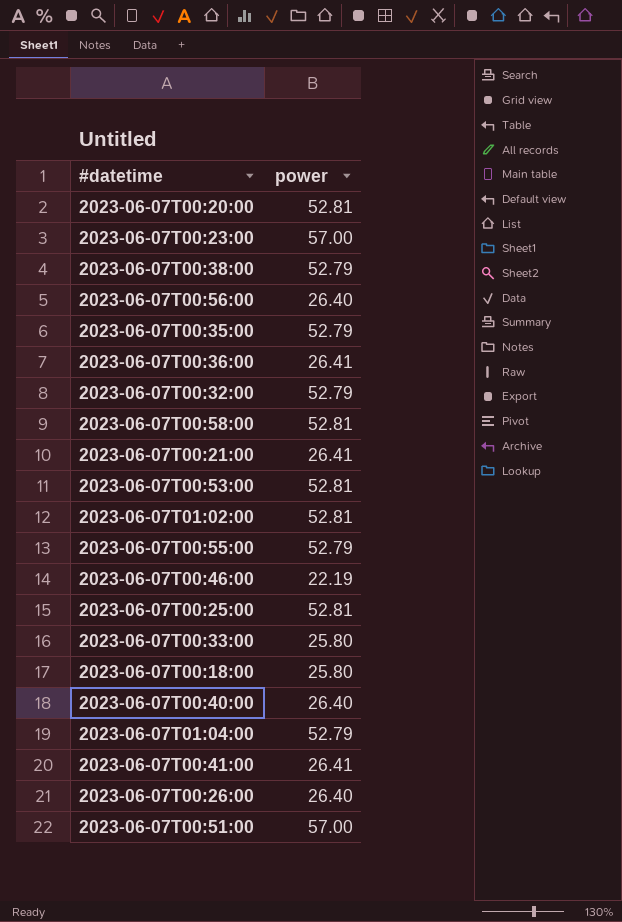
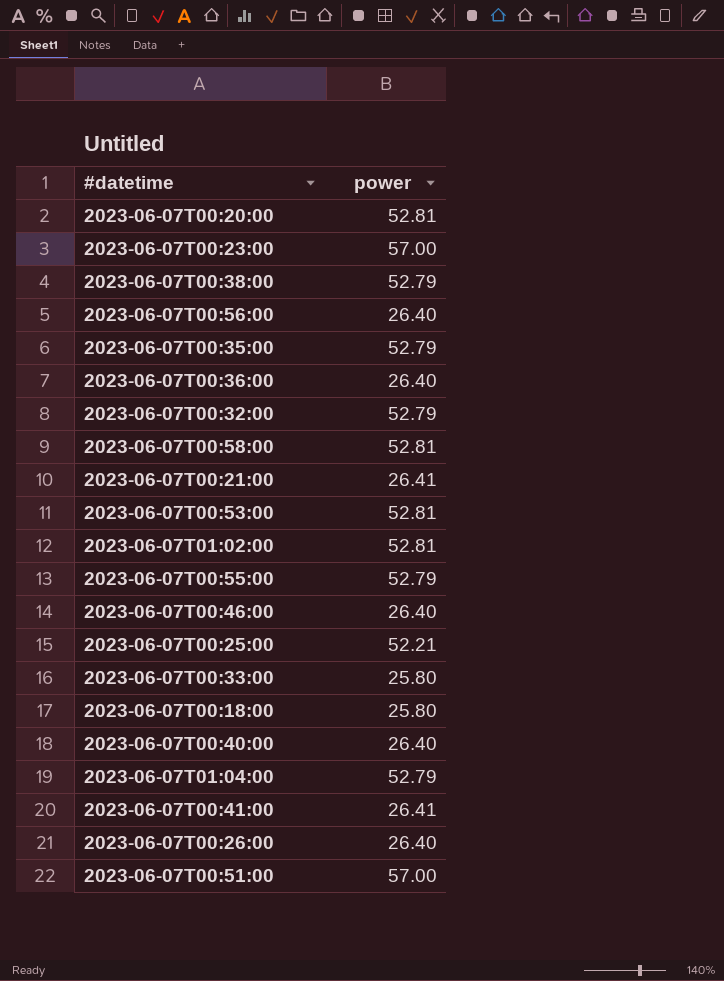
2023-06-07T00:36:00 | power: 26.41 -> 26.40
2023-06-07T00:46:00 | power: 22.19 -> 26.40
2023-06-07T00:25:00 | power: 52.81 -> 52.21

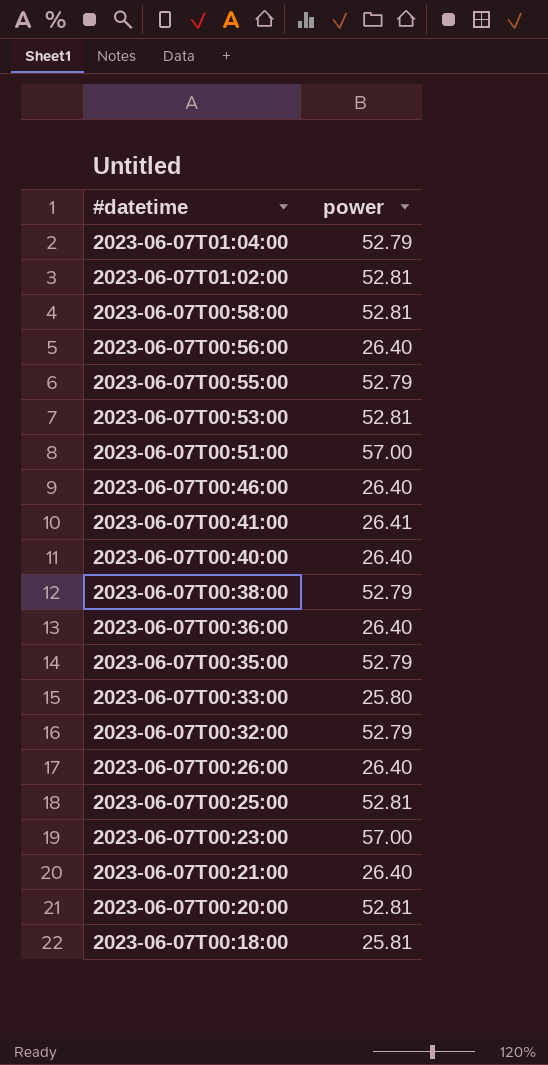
row order: none -> #datetime descending
2023-06-07T00:25:00 | power: 52.21 -> 52.81
2023-06-07T00:21:00 | power: 26.41 -> 26.40
2023-06-07T00:18:00 | power: 25.80 -> 25.81

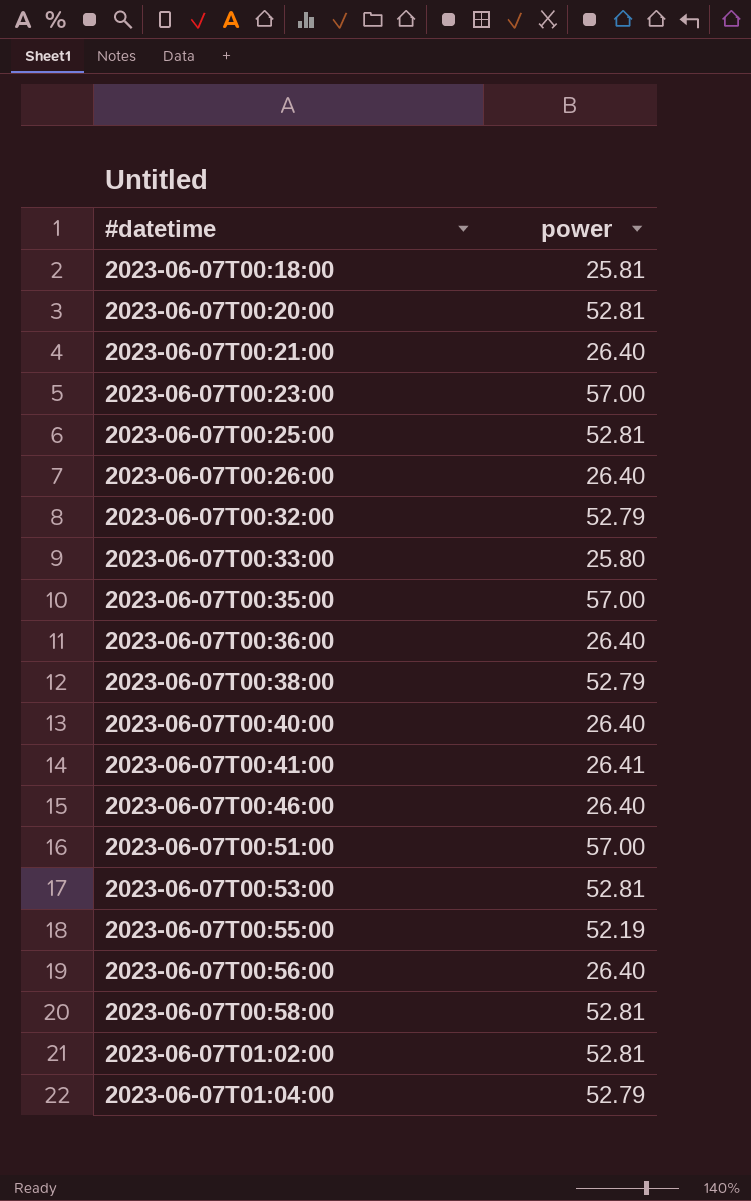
row order: #datetime descending -> #datetime ascending
2023-06-07T00:35:00 | power: 52.79 -> 57.00
2023-06-07T00:55:00 | power: 52.79 -> 52.19

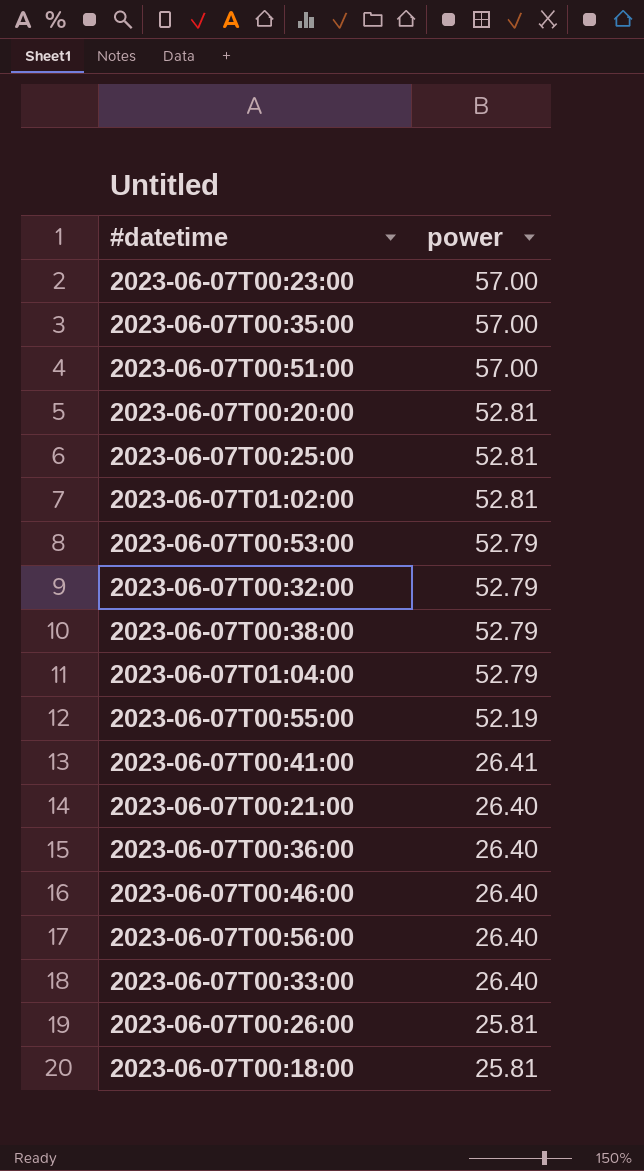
row order: #datetime ascending -> power descending
row 2023-06-07T00:40:00: 26.40 -> none
row 2023-06-07T00:58:00: 52.81 -> none
2023-06-07T00:53:00 | power: 52.81 -> 52.79
2023-06-07T00:33:00 | power: 25.80 -> 26.40
2023-06-07T00:26:00 | power: 26.40 -> 25.81

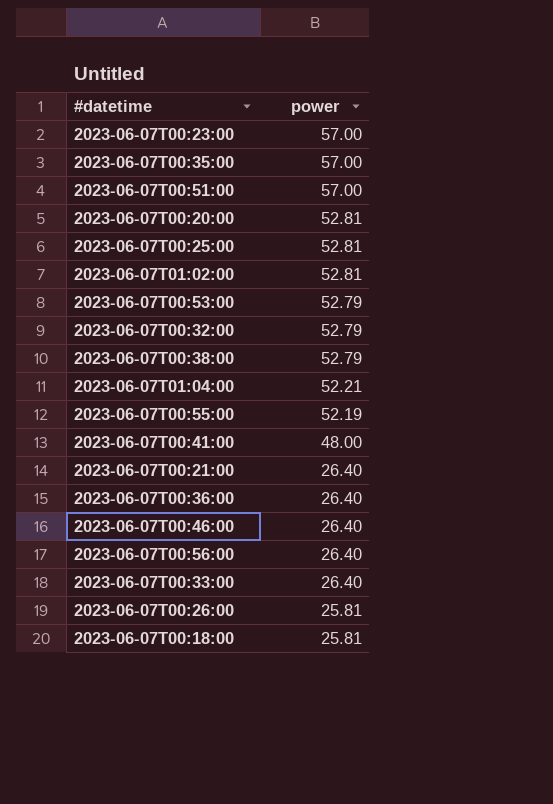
2023-06-07T01:04:00 | power: 52.79 -> 52.21
2023-06-07T00:41:00 | power: 26.41 -> 48.00

